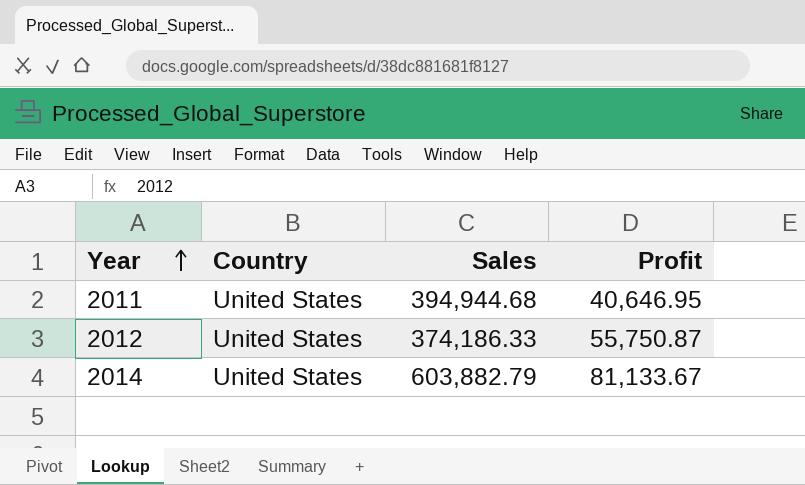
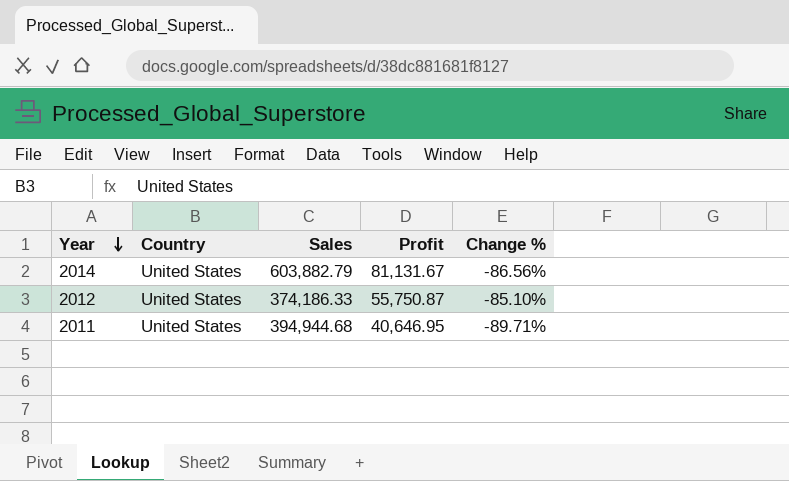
row order: Year ascending -> Year descending
column Change % | formula: none -> ([Profit] - [Sales]) / [Sales]
2014 | Profit: 81,133.67 -> 81,131.67

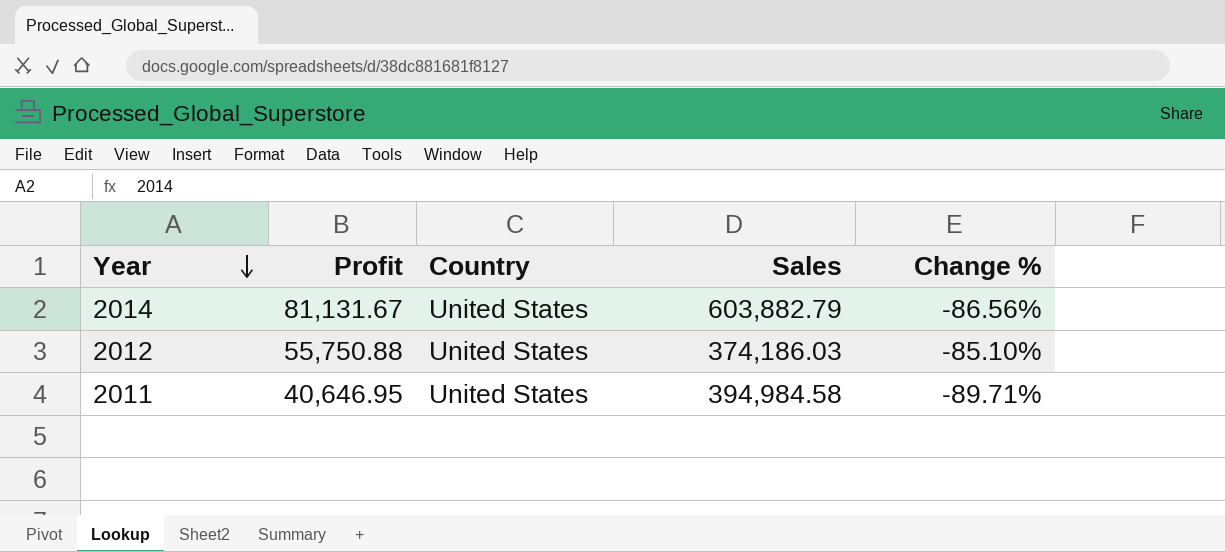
column Profit | position: 4 -> 2
2012 | Profit: 55,750.87 -> 55,750.88
2012 | Sales: 374,186.33 -> 374,186.03
2011 | Sales: 394,944.68 -> 394,984.58

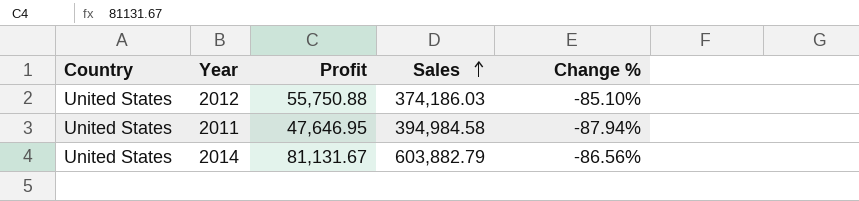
row order: Year descending -> Sales ascending
column Country | position: 3 -> 1
2011 | Profit: 40,646.95 -> 47,646.95
2011 | Change %: -89.71% -> -87.94%

